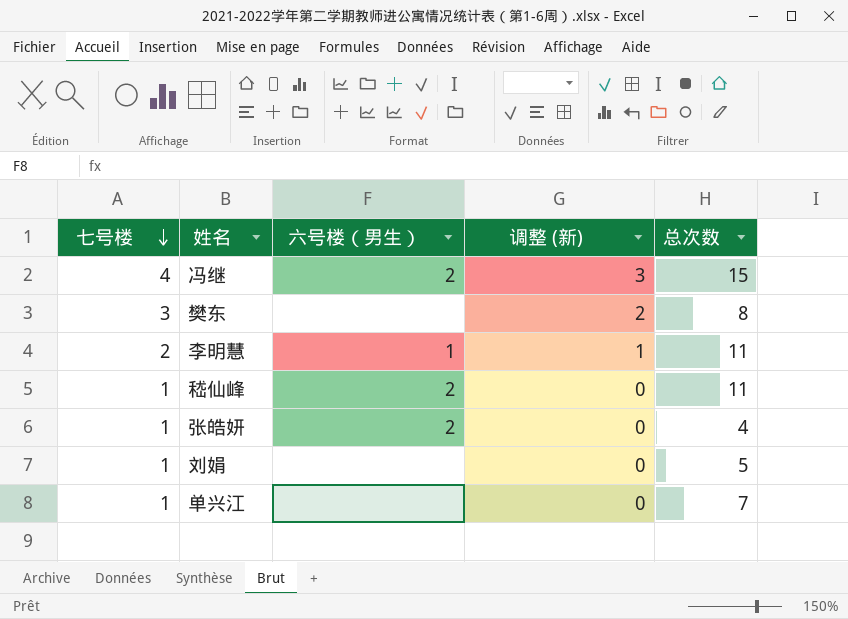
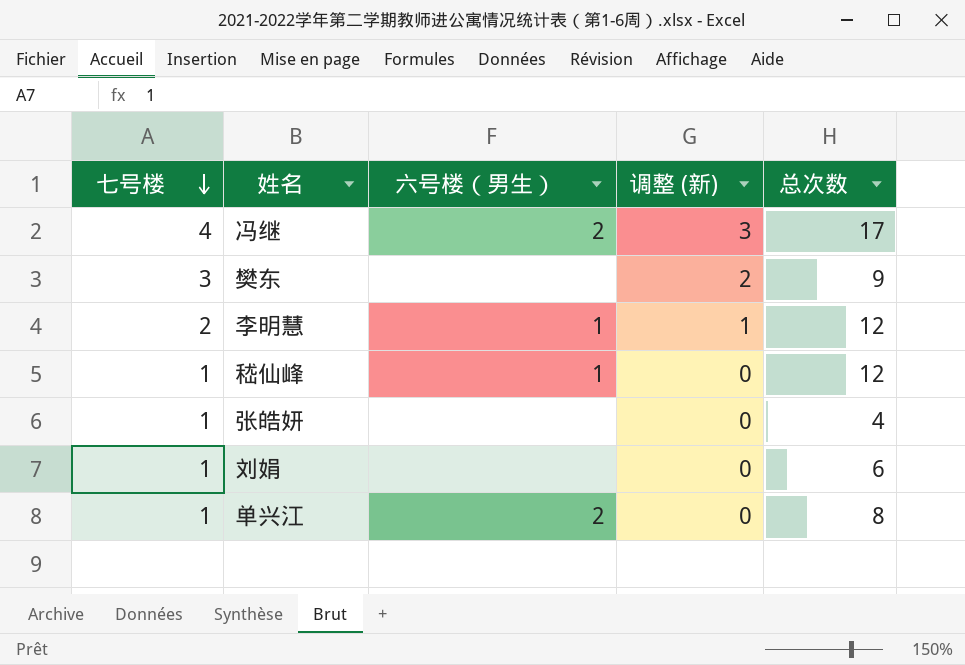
冯继 | 总次数: 15 -> 17
樊东 | 总次数: 8 -> 9
李明慧 | 总次数: 11 -> 12
嵇仙峰 | 六号楼（男生）: 2 -> 1
嵇仙峰 | 总次数: 11 -> 12
张皓妍 | 六号楼（男生）: 2 -> none
刘娟 | 总次数: 5 -> 6
单兴江 | 六号楼（男生）: none -> 2
单兴江 | 总次数: 7 -> 8

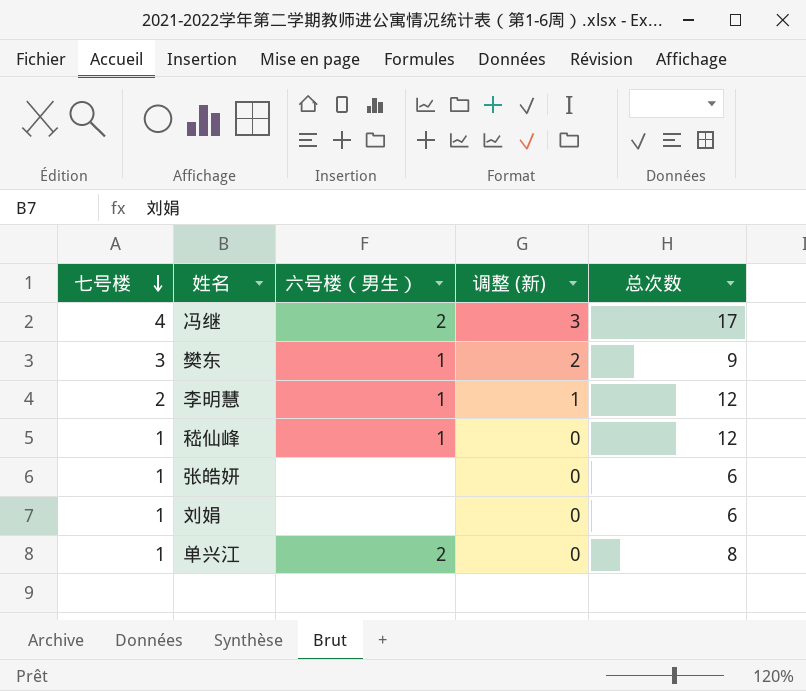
樊东 | 六号楼（男生）: none -> 1
张皓妍 | 总次数: 4 -> 6

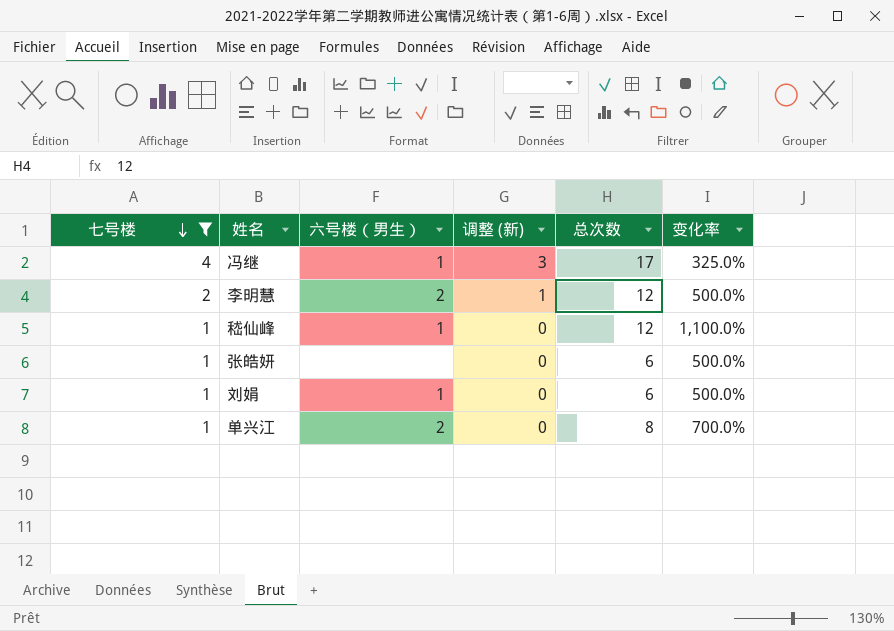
filter: none -> 七号楼 != 3
column 变化率 | formula: none -> ([总次数] - [七号楼]) / [七号楼]
冯继 | 六号楼（男生）: 2 -> 1
李明慧 | 六号楼（男生）: 1 -> 2
刘娟 | 六号楼（男生）: none -> 1

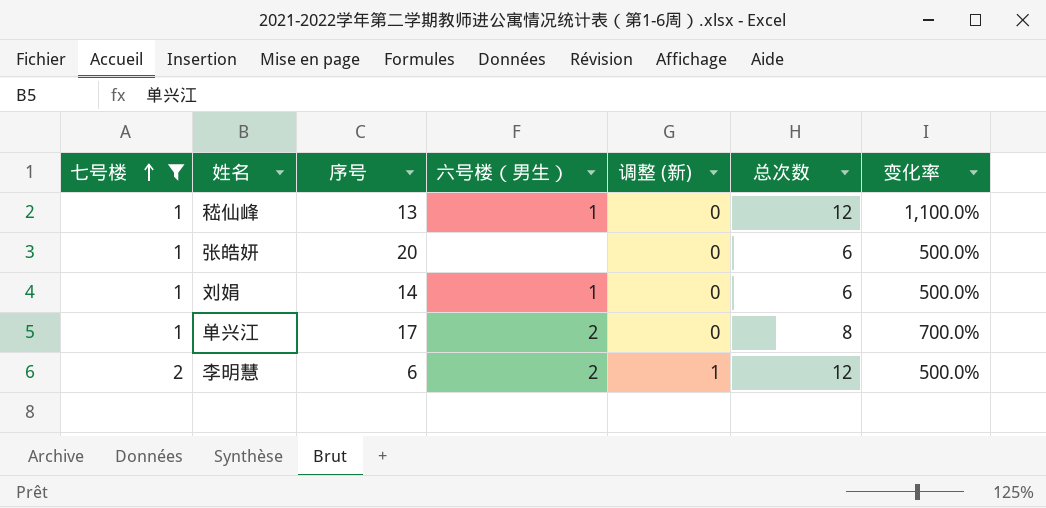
row order: 七号楼 descending -> 七号楼 ascending
column 序号 | position: none -> 3
row 冯继: 4 | 1 | 3 | 17 | 325.0% -> none

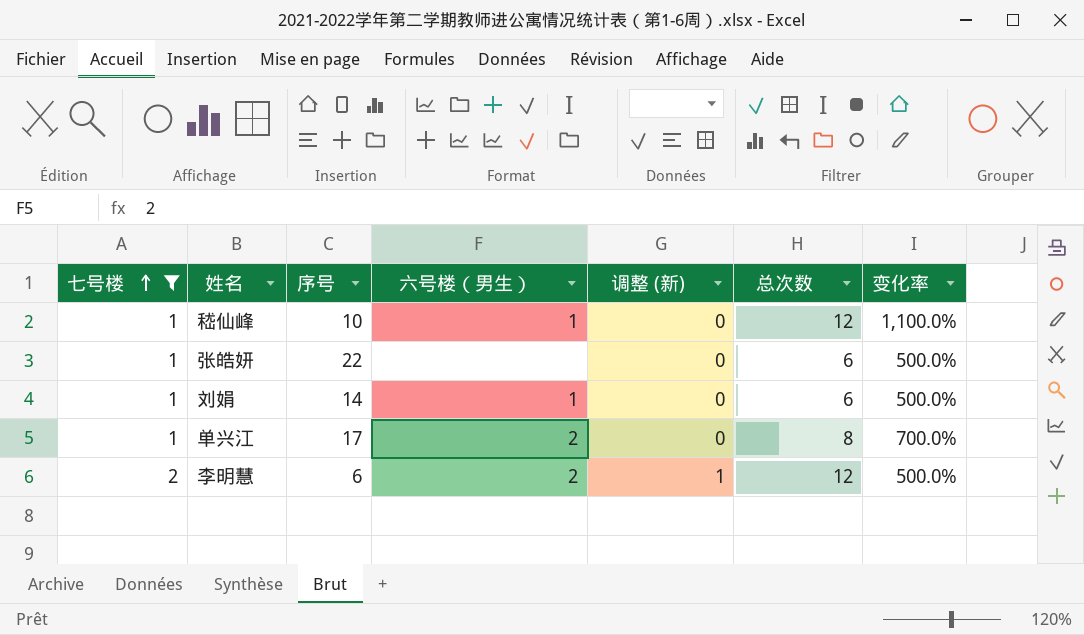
嵇仙峰 | 序号: 13 -> 10
张皓妍 | 序号: 20 -> 22

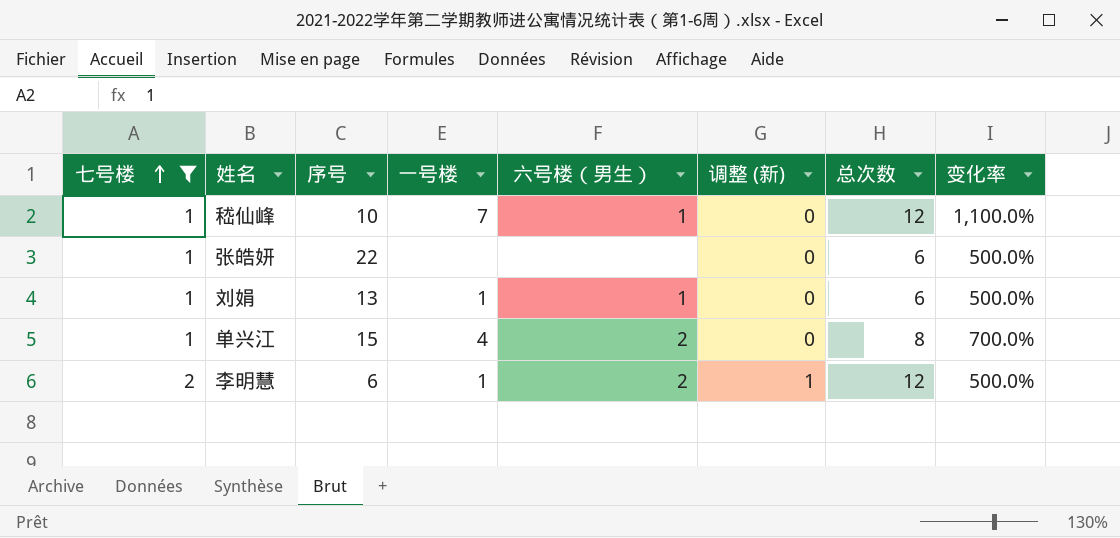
column 一号楼 | position: none -> 4
刘娟 | 序号: 14 -> 13
单兴江 | 序号: 17 -> 15

